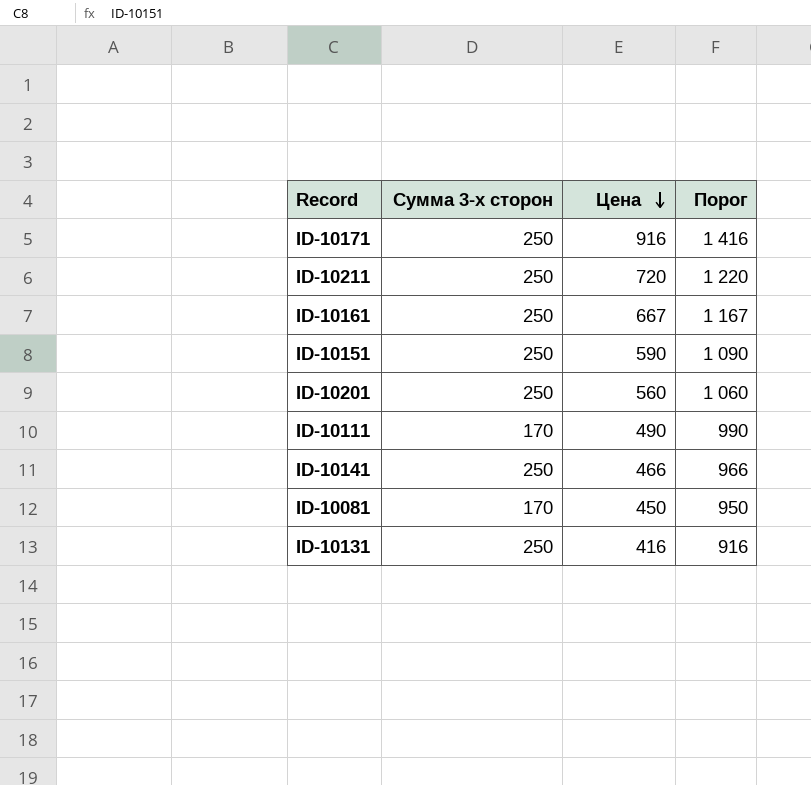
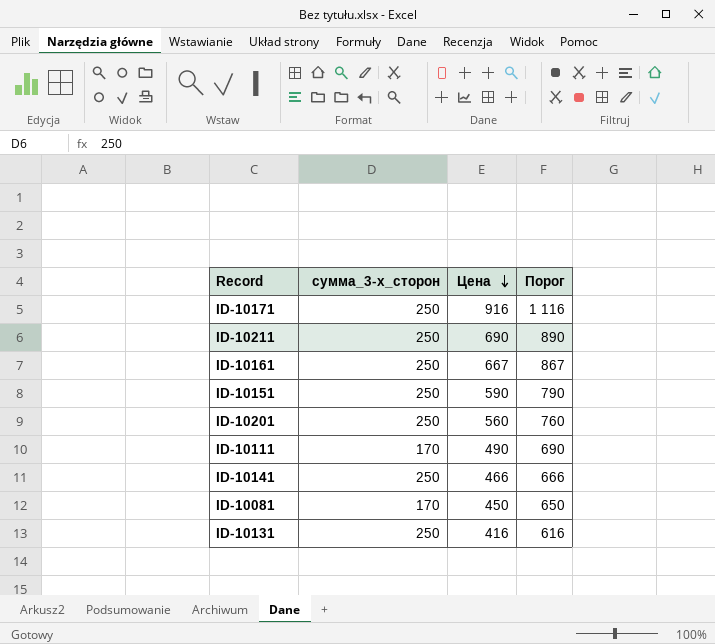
column name: Сумма 3-х сторон -> сумма_3-х_сторон
column Порог | formula: [Цена] + 500 -> [Цена] + 200
ID-10211 | Цена: 720 -> 690

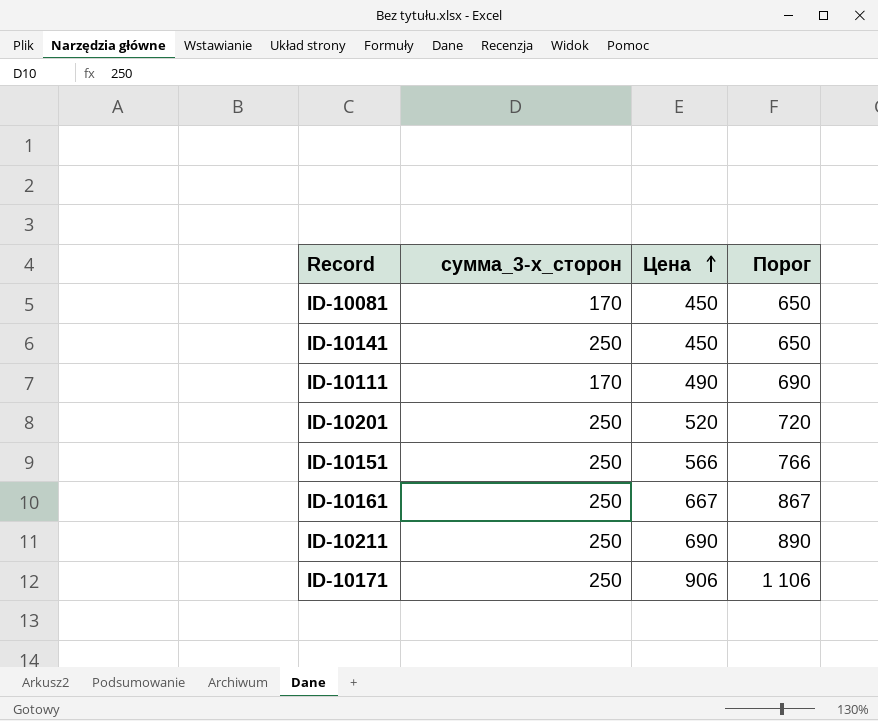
row order: Цена descending -> Цена ascending
row ID-10131: 250 | 416 | 616 -> none
ID-10141 | Цена: 466 -> 450
ID-10141 | Порог: 666 -> 650
ID-10201 | Цена: 560 -> 520
ID-10201 | Порог: 760 -> 720
ID-10151 | Цена: 590 -> 566
ID-10151 | Порог: 790 -> 766
ID-10171 | Цена: 916 -> 906
ID-10171 | Порог: 1 116 -> 1 106

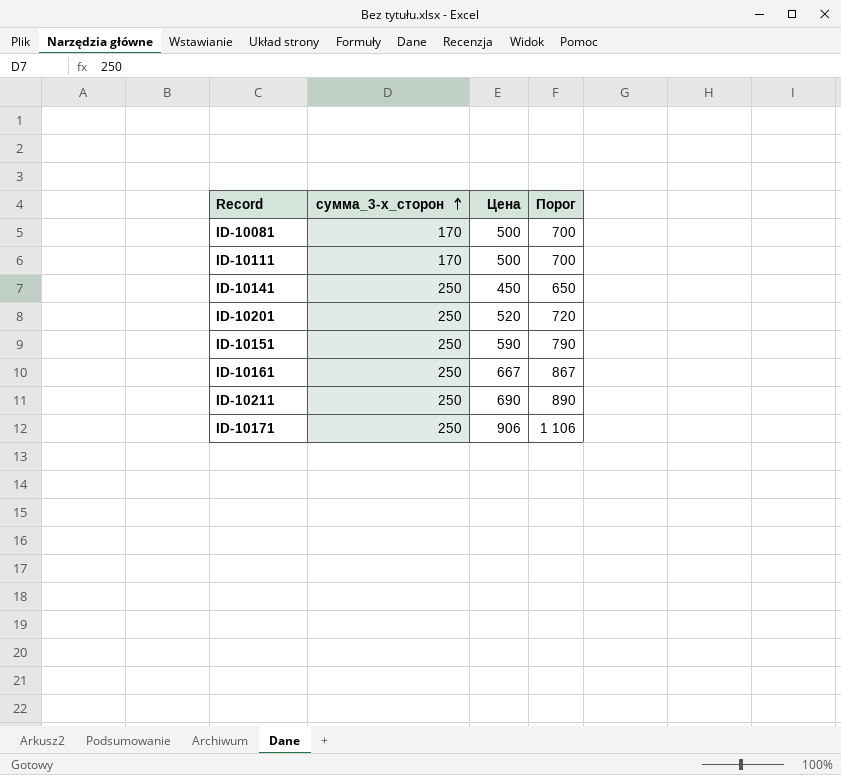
row order: Цена ascending -> сумма_3-х_сторон ascending
ID-10081 | Цена: 450 -> 500
ID-10081 | Порог: 650 -> 700
ID-10111 | Цена: 490 -> 500
ID-10111 | Порог: 690 -> 700
ID-10151 | Цена: 566 -> 590
ID-10151 | Порог: 766 -> 790

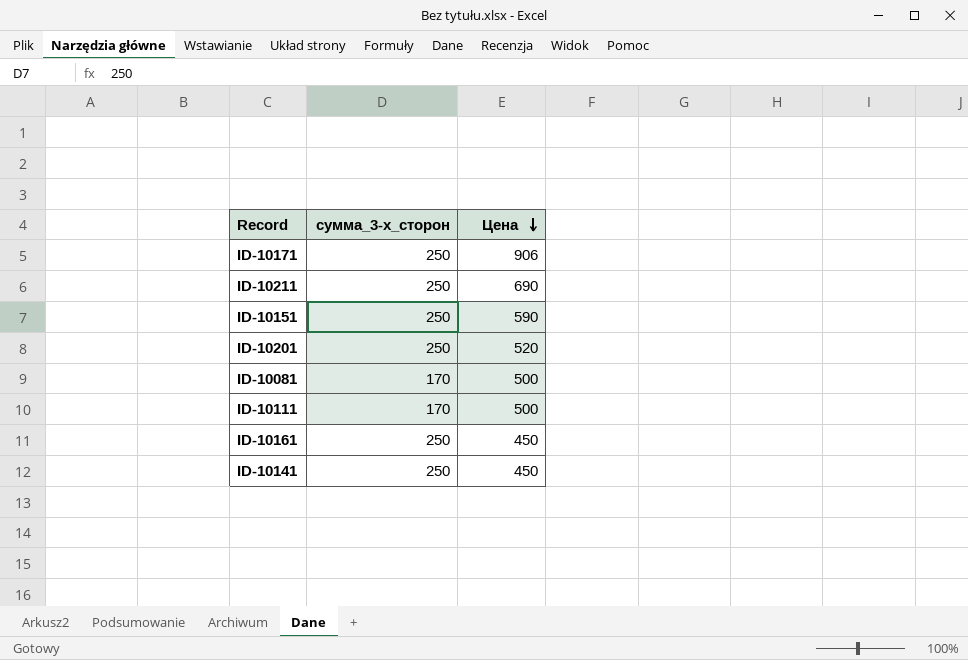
row order: сумма_3-х_сторон ascending -> Цена descending
column Порог | formula: [Цена] + 200 -> none
ID-10161 | Цена: 667 -> 450

